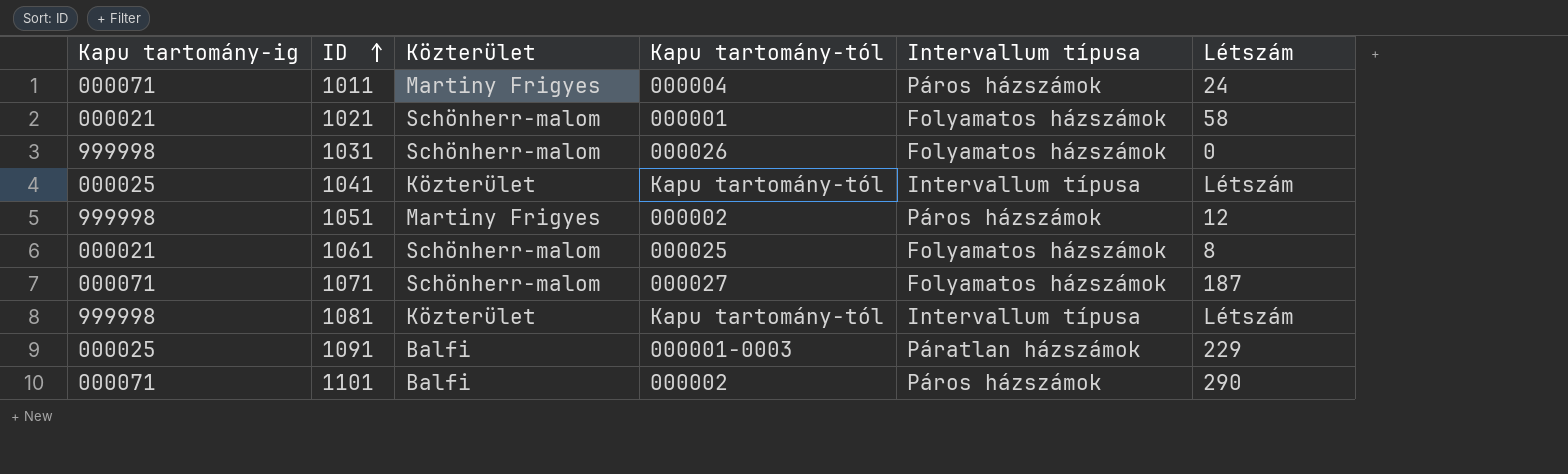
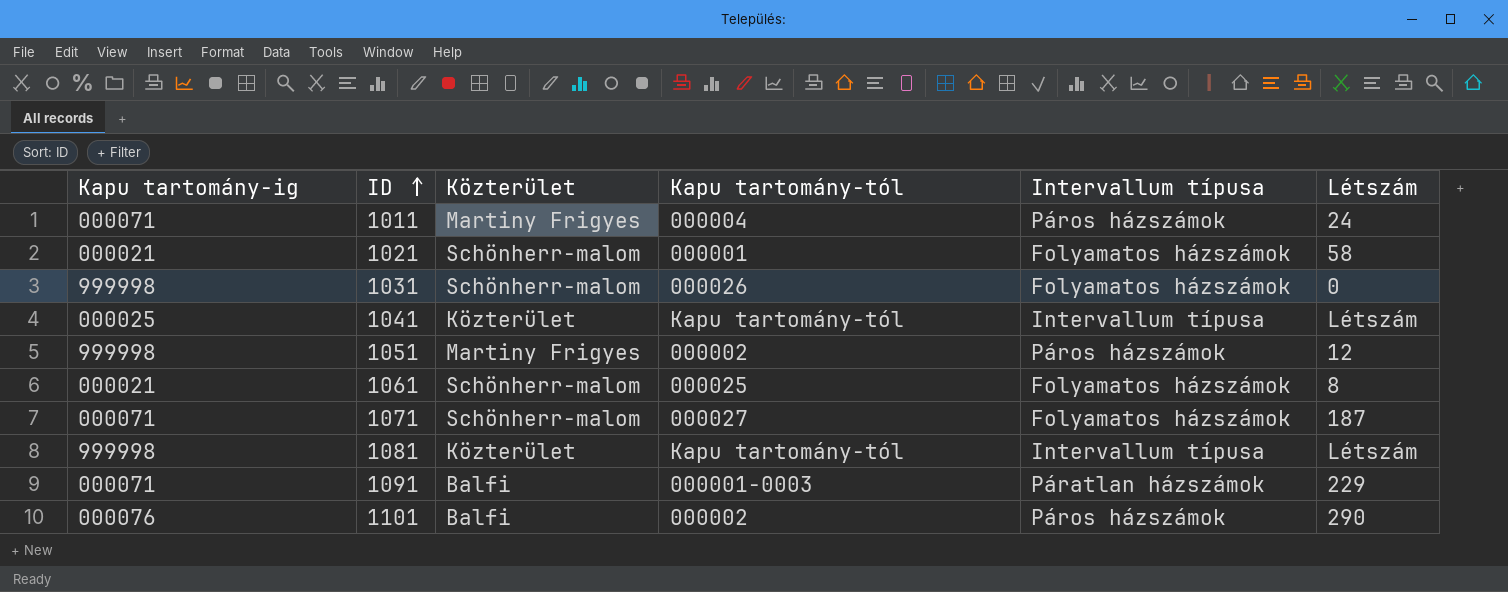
1091 | Kapu tartomány-ig: 000025 -> 000071
1101 | Kapu tartomány-ig: 000071 -> 000076

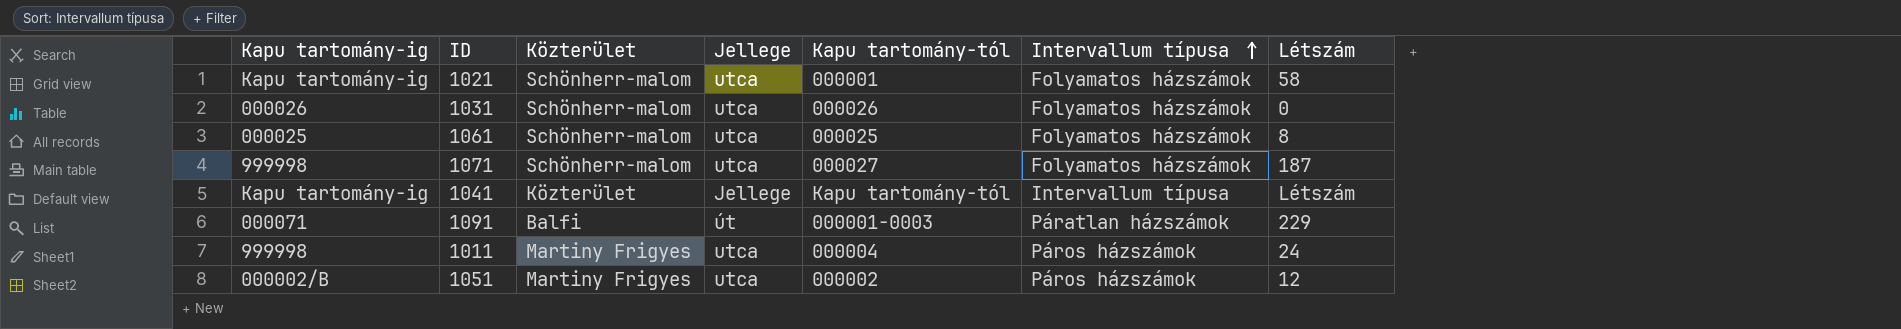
row order: ID ascending -> Intervallum típusa ascending
column Jellege | position: none -> 4
row 1081: 999998 | Közterület | Kapu tartomány-tól | Intervallum típusa | Létszám -> none
row 1101: 000076 | Balfi | 000002 | Páros házszámok | 290 -> none
1021 | Kapu tartomány-ig: 000021 -> Kapu tartomány-ig
1031 | Kapu tartomány-ig: 999998 -> 000026
1061 | Kapu tartomány-ig: 000021 -> 000025
1071 | Kapu tartomány-ig: 000071 -> 999998
1041 | Kapu tartomány-ig: 000025 -> Kapu tartomány-ig
1011 | Kapu tartomány-ig: 000071 -> 999998
1051 | Kapu tartomány-ig: 999998 -> 000002/B

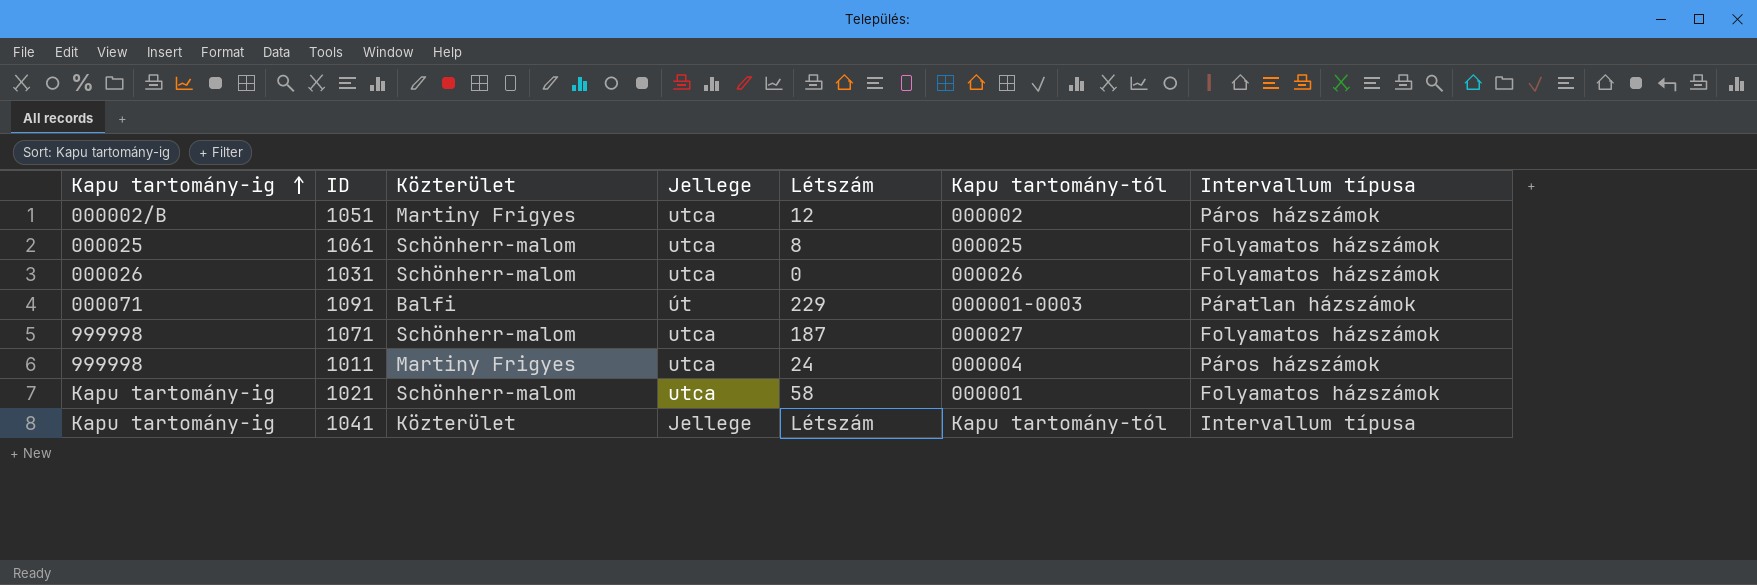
row order: Intervallum típusa ascending -> Kapu tartomány-ig ascending
column Létszám | position: 7 -> 5

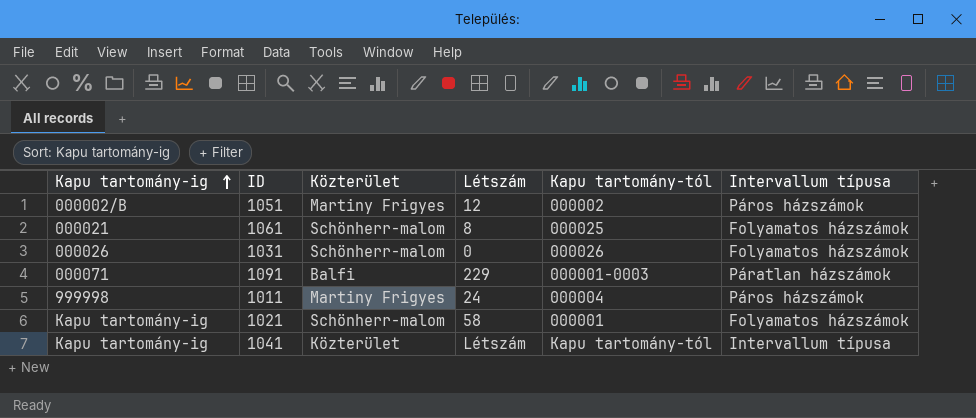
column Jellege | position: 4 -> none
row 1071: 999998 | Schönherr-malom | utca | 187 | 000027 | Folyamatos házszámok -> none
1061 | Kapu tartomány-ig: 000025 -> 000021

